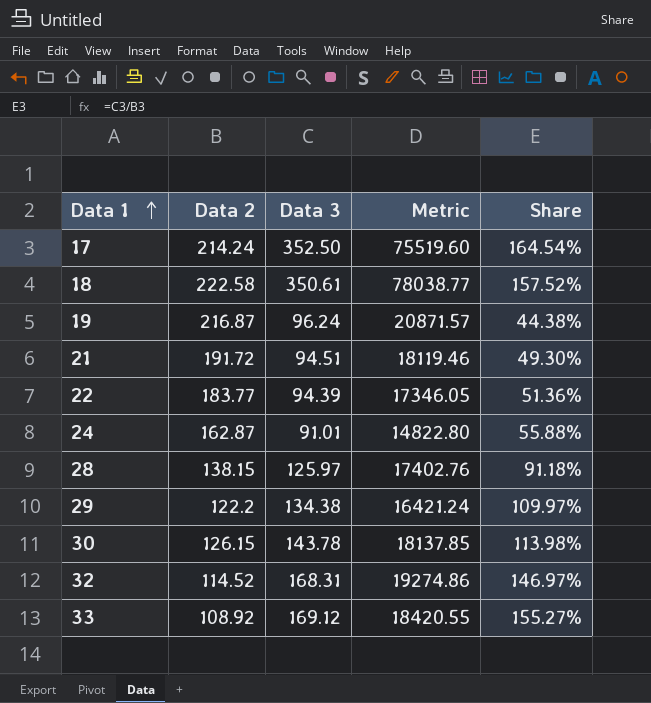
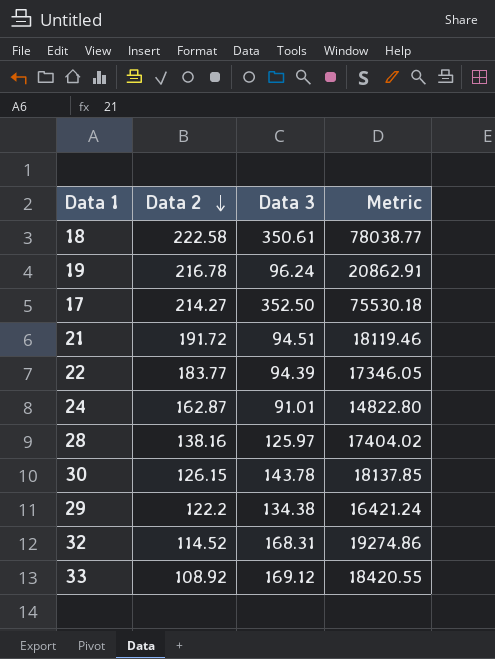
row order: Data 1 ascending -> Data 2 descending
column Share | formula: [Data 3] / [Data 2] -> none
19 | Data 2: 216.87 -> 216.78
19 | Metric: 20871.57 -> 20862.91
17 | Data 2: 214.24 -> 214.27
17 | Metric: 75519.60 -> 75530.18
28 | Data 2: 138.15 -> 138.16
28 | Metric: 17402.76 -> 17404.02

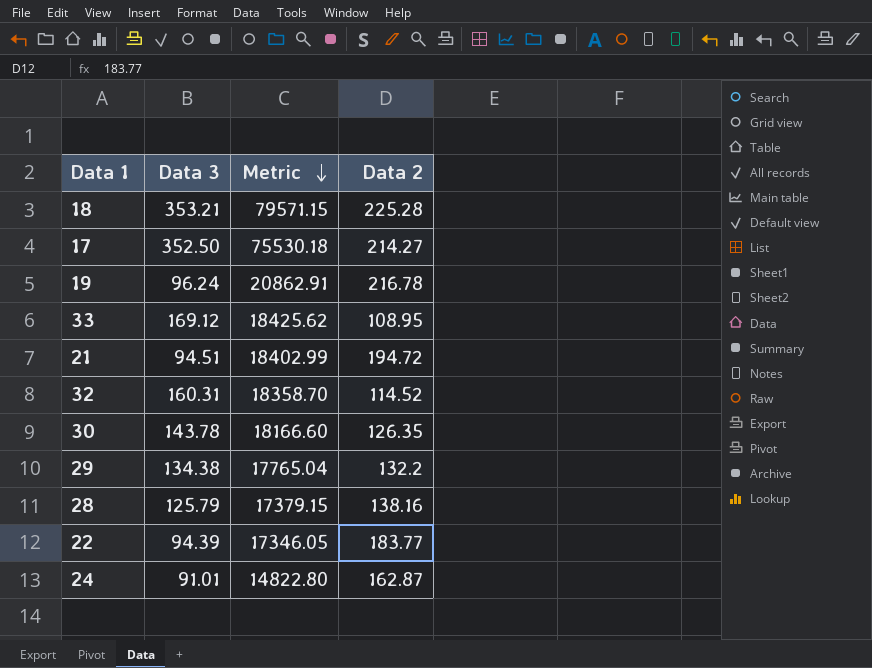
row order: Data 2 descending -> Metric descending
column Data 2 | position: 2 -> 4
18 | Data 3: 350.61 -> 353.21
18 | Metric: 78038.77 -> 79571.15
18 | Data 2: 222.58 -> 225.28
33 | Metric: 18420.55 -> 18425.62
33 | Data 2: 108.92 -> 108.95
21 | Metric: 18119.46 -> 18402.99
21 | Data 2: 191.72 -> 194.72
32 | Data 3: 168.31 -> 160.31
32 | Metric: 19274.86 -> 18358.70
30 | Metric: 18137.85 -> 18166.60
30 | Data 2: 126.15 -> 126.35
29 | Metric: 16421.24 -> 17765.04
29 | Data 2: 122.2 -> 132.2
28 | Data 3: 125.97 -> 125.79
28 | Metric: 17404.02 -> 17379.15

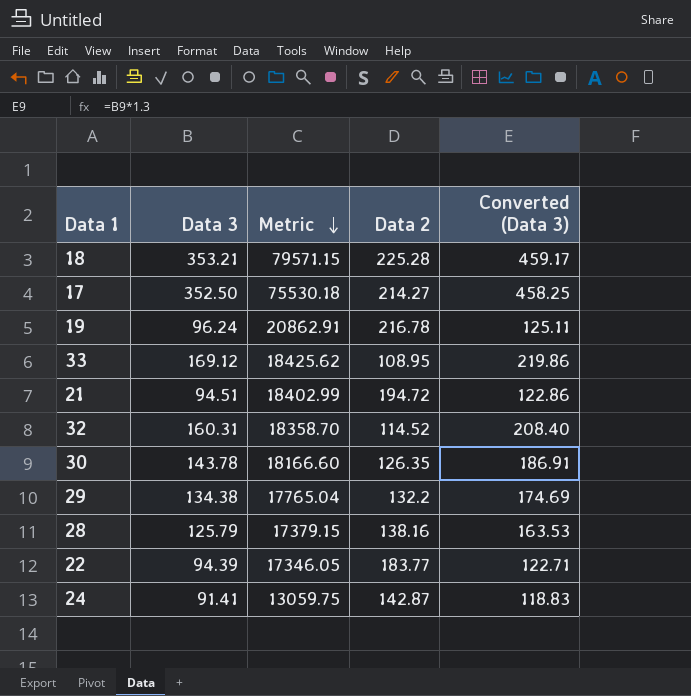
column Converted (Data 3) | formula: none -> [Data 3] * 1.3
24 | Data 3: 91.01 -> 91.41
24 | Metric: 14822.80 -> 13059.75
24 | Data 2: 162.87 -> 142.87

